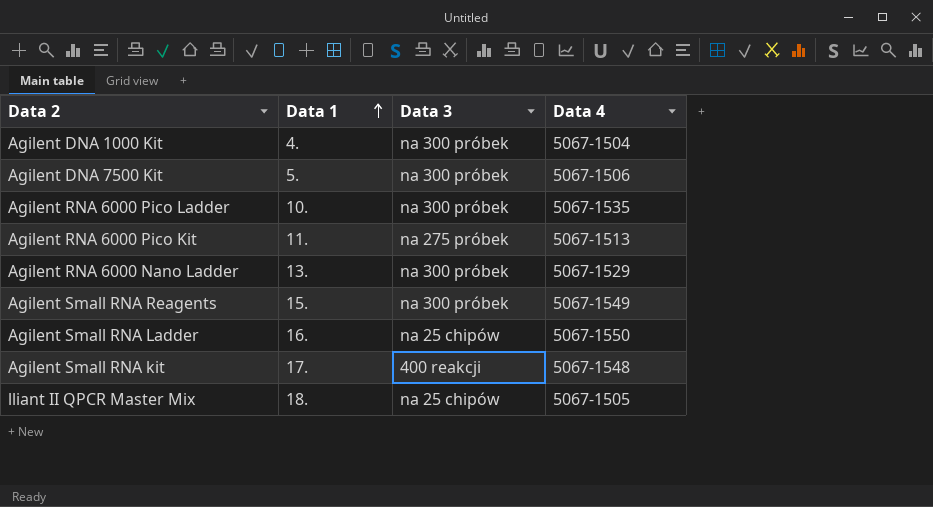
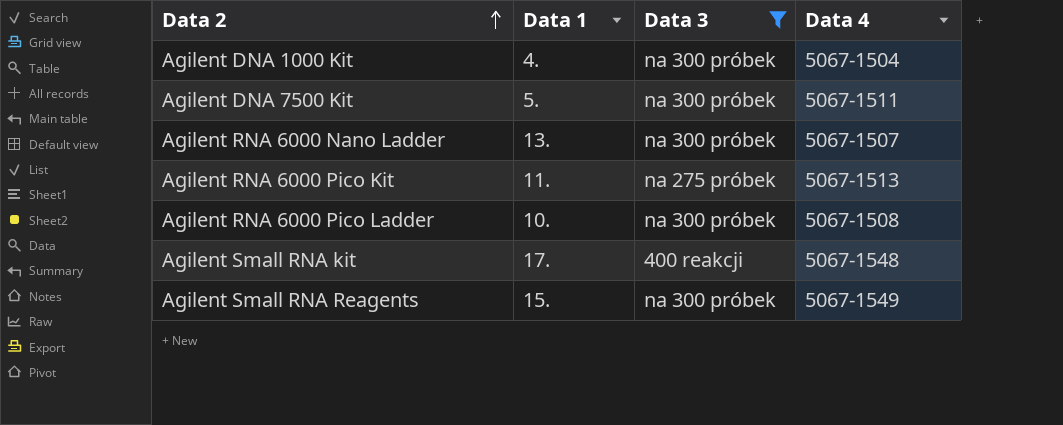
filter: none -> Data 3 != na 25 chipów
row order: Data 1 ascending -> Data 2 ascending
Agilent DNA 7500 Kit | Data 4: 5067-1506 -> 5067-1511
Agilent RNA 6000 Nano Ladder | Data 4: 5067-1529 -> 5067-1507
Agilent RNA 6000 Pico Ladder | Data 4: 5067-1535 -> 5067-1508

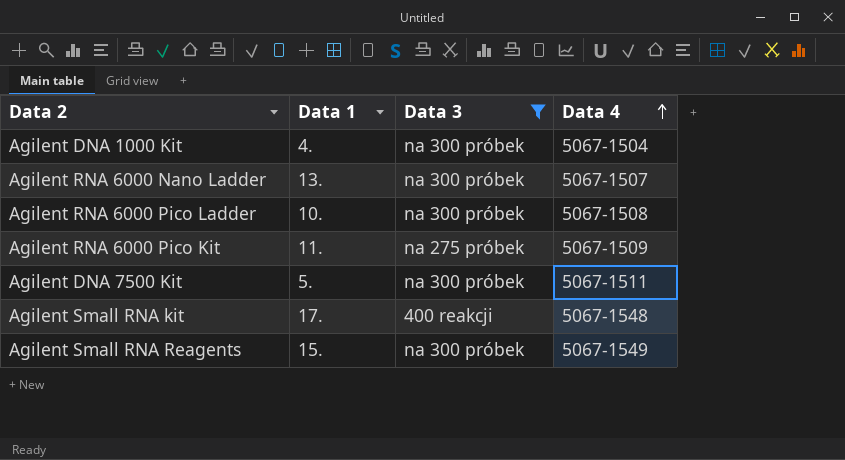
row order: Data 2 ascending -> Data 4 ascending
Agilent RNA 6000 Pico Kit | Data 4: 5067-1513 -> 5067-1509

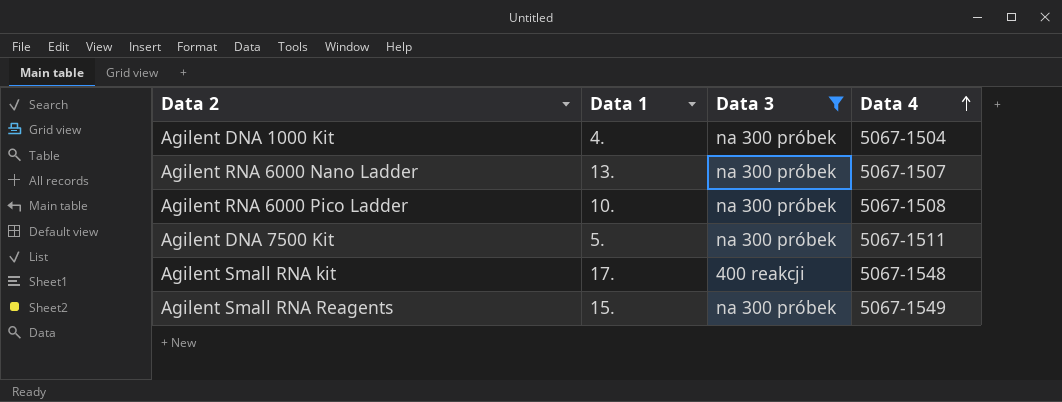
row Agilent RNA 6000 Pico Kit: 11. | na 275 próbek | 5067-1509 -> none

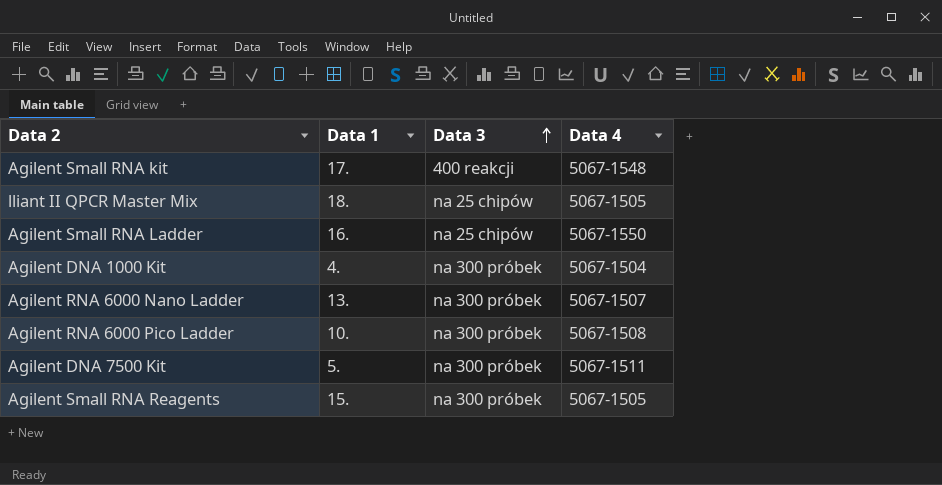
filter: Data 3 != na 25 chipów -> none
row order: Data 4 ascending -> Data 3 ascending
Agilent Small RNA Reagents | Data 4: 5067-1549 -> 5067-1505

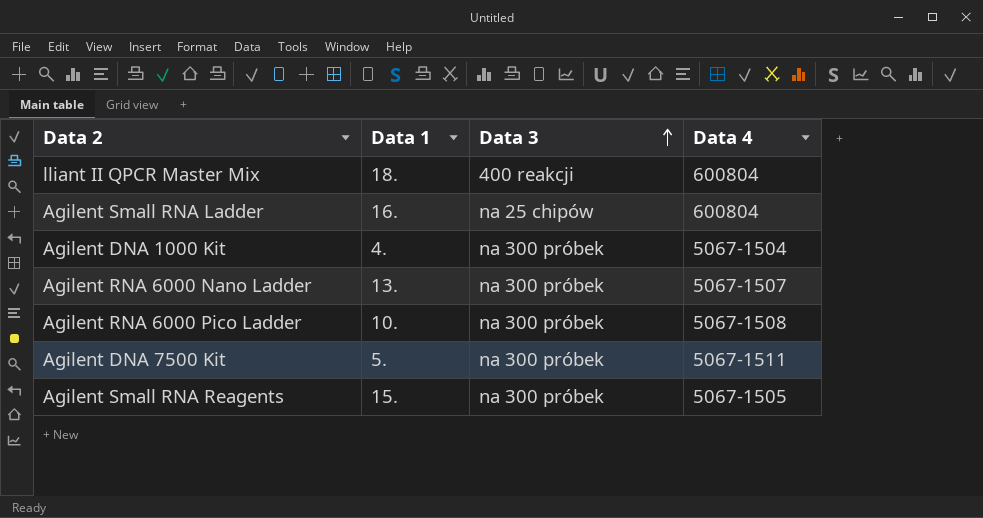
row Agilent Small RNA kit: 17. | 400 reakcji | 5067-1548 -> none
lliant II QPCR Master Mix | Data 3: na 25 chipów -> 400 reakcji
lliant II QPCR Master Mix | Data 4: 5067-1505 -> 600804
Agilent Small RNA Ladder | Data 4: 5067-1550 -> 600804

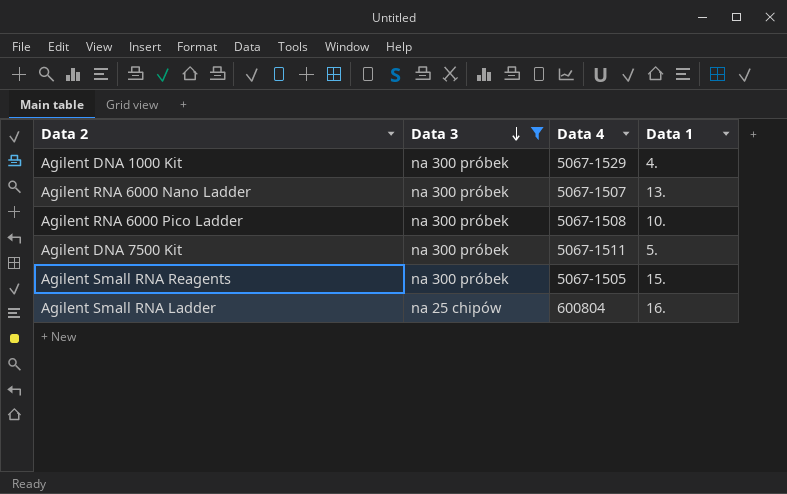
filter: none -> Data 3 != 400 reakcji
row order: Data 3 ascending -> Data 3 descending
column Data 1 | position: 2 -> 4
Agilent DNA 1000 Kit | Data 4: 5067-1504 -> 5067-1529

